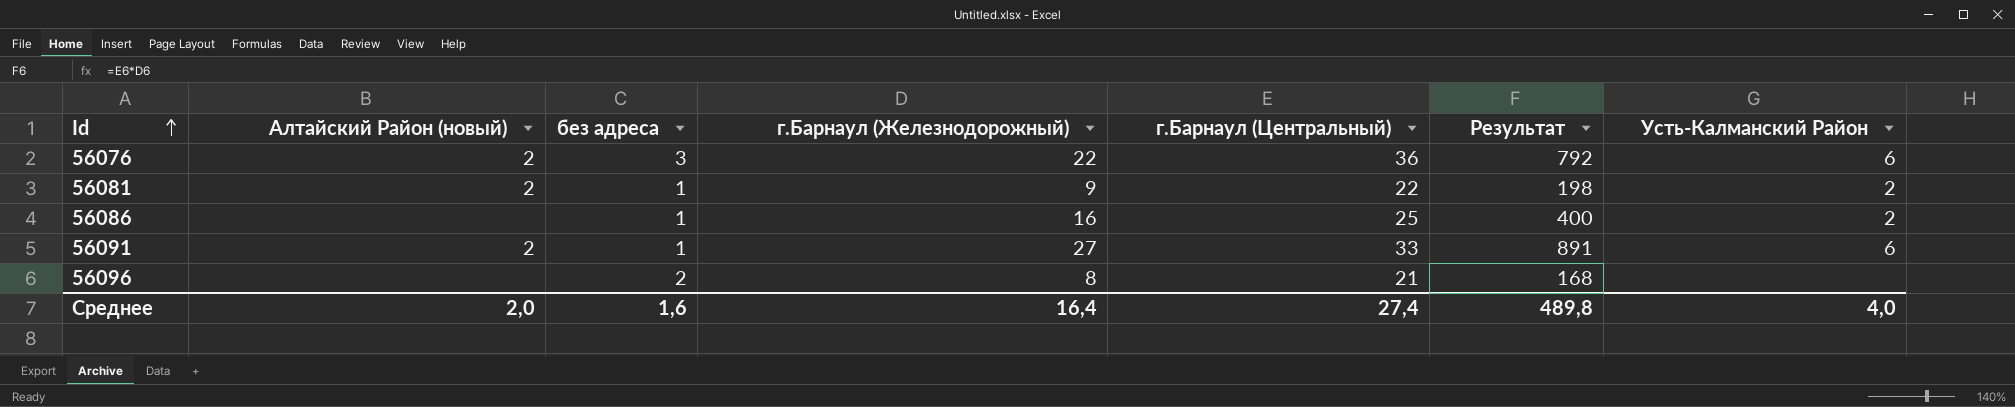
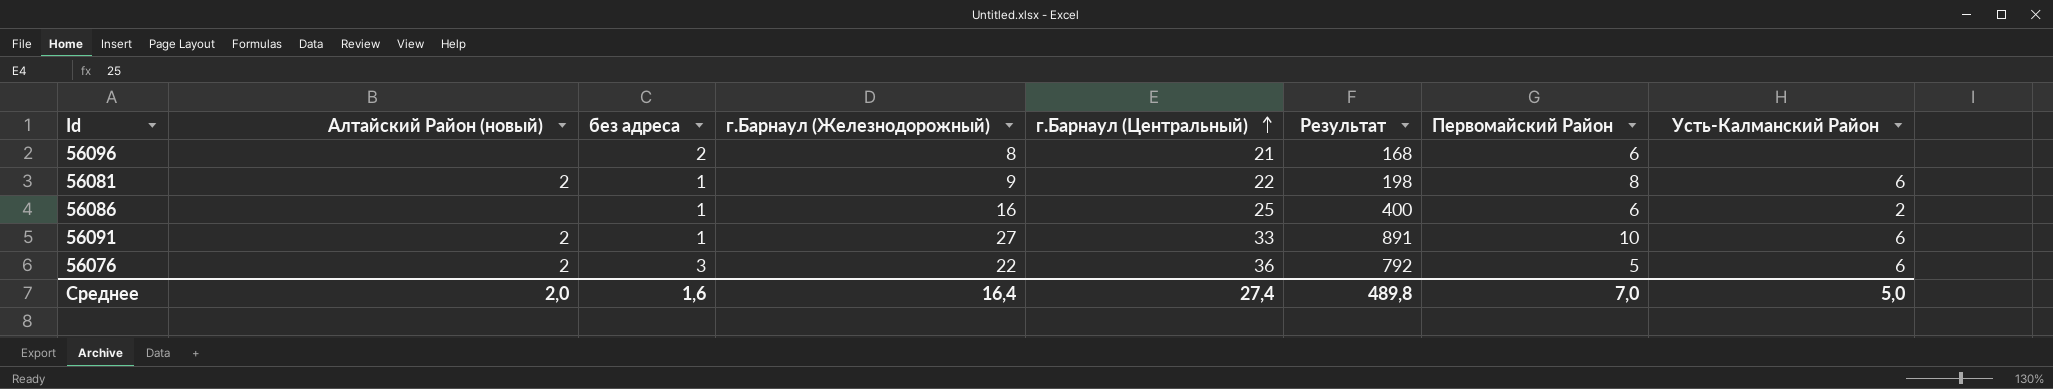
row order: Id ascending -> г.Барнаул (Центральный) ascending
column Первомайский Район | position: none -> 7
56081 | Усть-Калманский Район: 2 -> 6
Среднее | Усть-Калманский Район: 4,0 -> 5,0

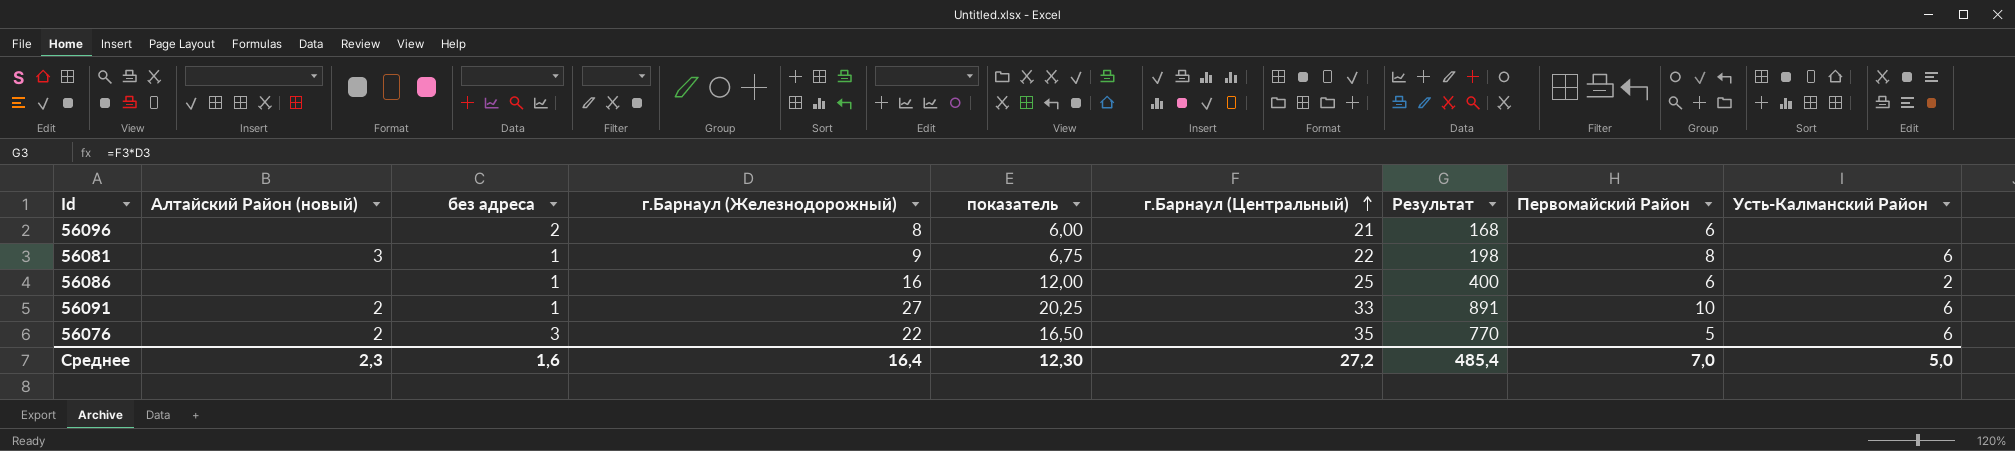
column показатель | formula: none -> [г.Барнаул (Железнодорожный)] * 0,75
56081 | Алтайский Район (новый): 2 -> 3
56076 | г.Барнаул (Центральный): 36 -> 35
56076 | Результат: 792 -> 770
Среднее | Алтайский Район (новый): 2,0 -> 2,3
Среднее | г.Барнаул (Центральный): 27,4 -> 27,2
Среднее | Результат: 489,8 -> 485,4

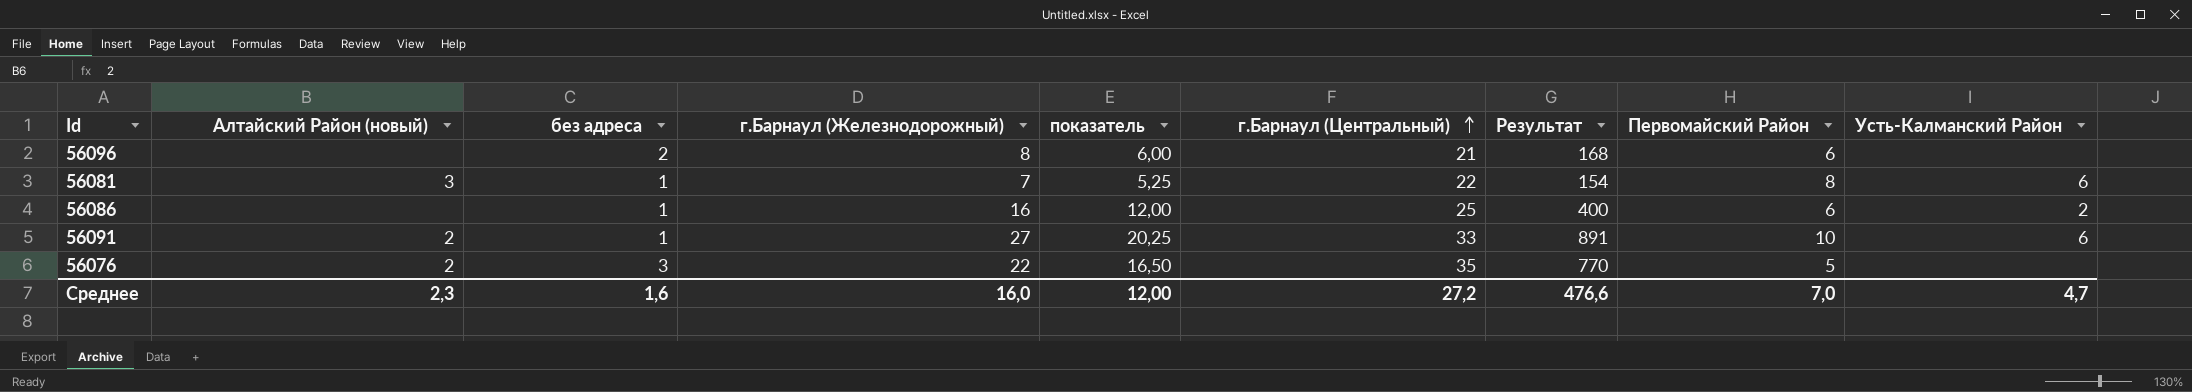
56081 | г.Барнаул (Железнодорожный): 9 -> 7
56081 | показатель: 6,75 -> 5,25
56081 | Результат: 198 -> 154
56076 | Усть-Калманский Район: 6 -> none
Среднее | г.Барнаул (Железнодорожный): 16,4 -> 16,0
Среднее | показатель: 12,30 -> 12,00
Среднее | Результат: 485,4 -> 476,6
Среднее | Усть-Калманский Район: 5,0 -> 4,7

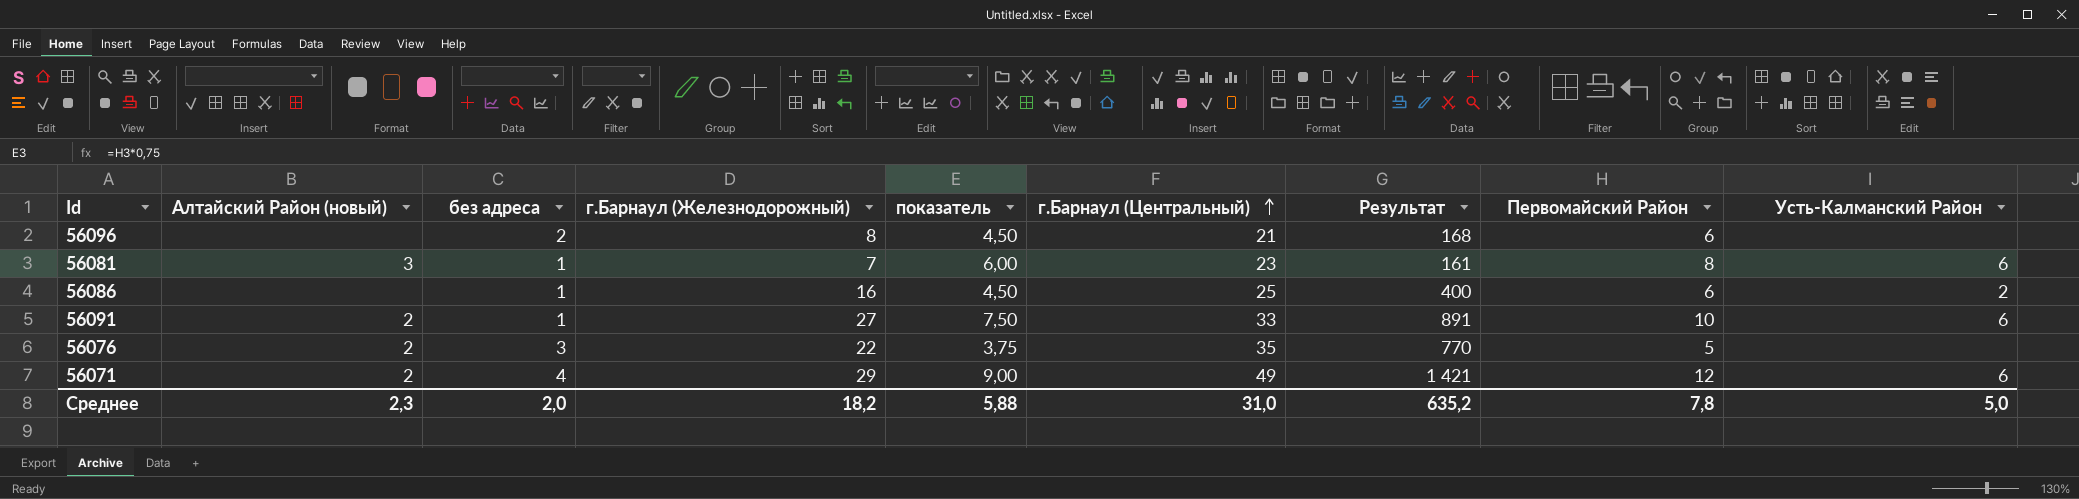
column показатель | formula: [г.Барнаул (Железнодорожный)] * 0,75 -> [Первомайский Район] * 0,75
56081 | г.Барнаул (Центральный): 22 -> 23
56081 | Результат: 154 -> 161
row 56071: none -> 2 | 4 | 29 | 9,00 | 49 | 1 421 | 12 | 6
Среднее | без адреса: 1,6 -> 2,0
Среднее | г.Барнаул (Железнодорожный): 16,0 -> 18,2
Среднее | показатель: 12,00 -> 5,88
Среднее | г.Барнаул (Центральный): 27,2 -> 31,0
Среднее | Результат: 476,6 -> 635,2
Среднее | Первомайский Район: 7,0 -> 7,8
Среднее | Усть-Калманский Район: 4,7 -> 5,0

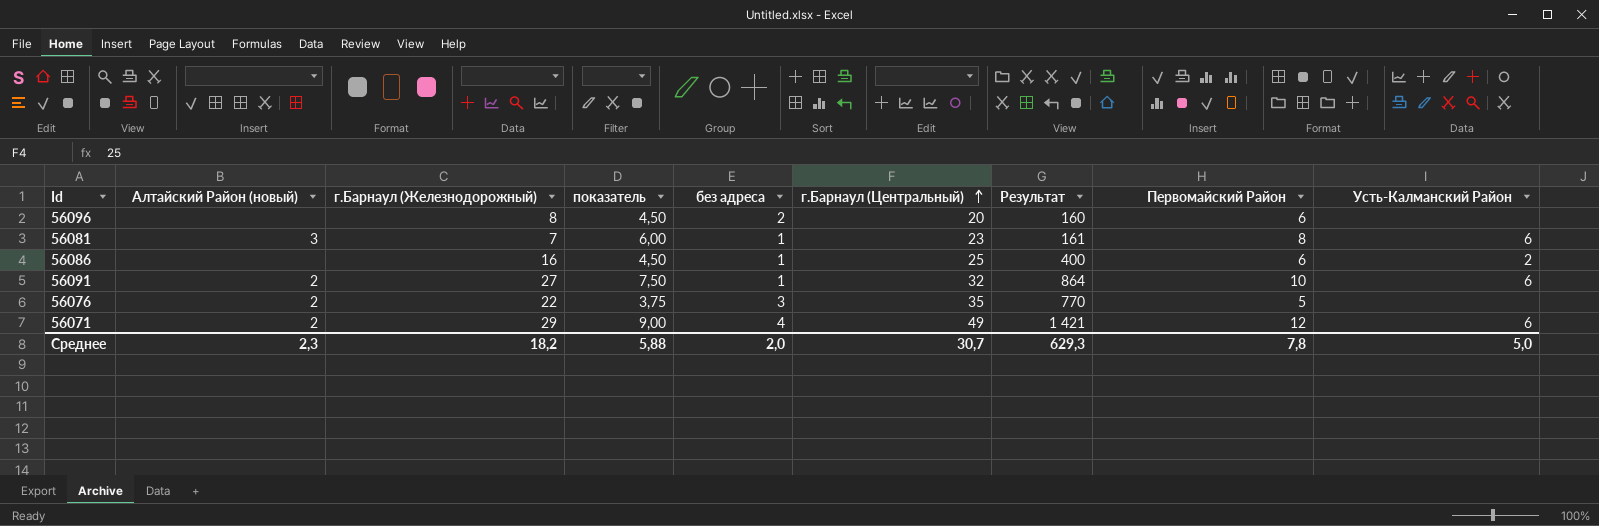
column без адреса | position: 3 -> 5
56096 | г.Барнаул (Центральный): 21 -> 20
56096 | Результат: 168 -> 160
56091 | г.Барнаул (Центральный): 33 -> 32
56091 | Результат: 891 -> 864
Среднее | г.Барнаул (Центральный): 31,0 -> 30,7
Среднее | Результат: 635,2 -> 629,3

